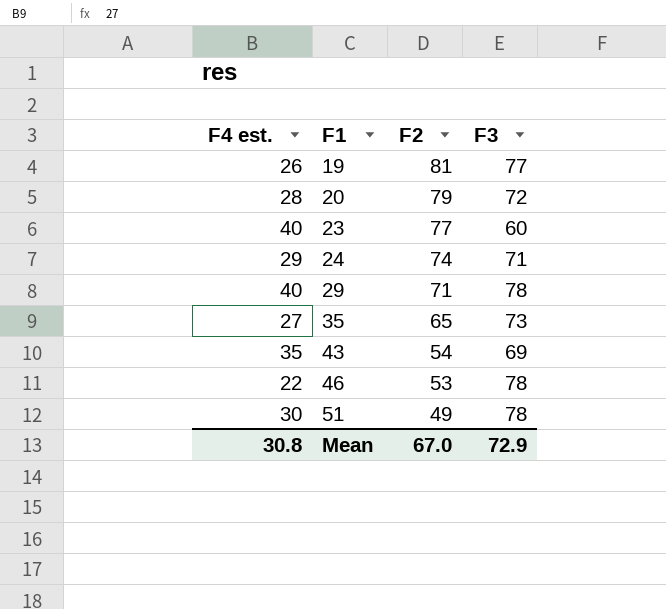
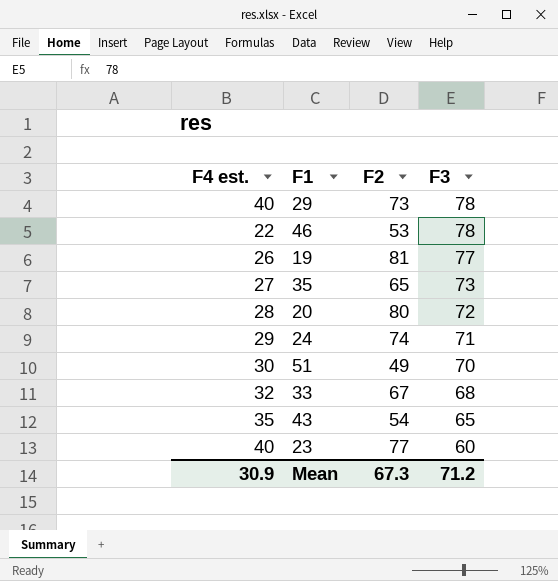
row order: F1 ascending -> F3 descending
29 | F2: 71 -> 73
20 | F2: 79 -> 80
51 | F3: 78 -> 70
row 33: none -> 32 | 67 | 68
43 | F3: 69 -> 65
Mean | F4 est.: 30.8 -> 30.9
Mean | F2: 67.0 -> 67.3
Mean | F3: 72.9 -> 71.2

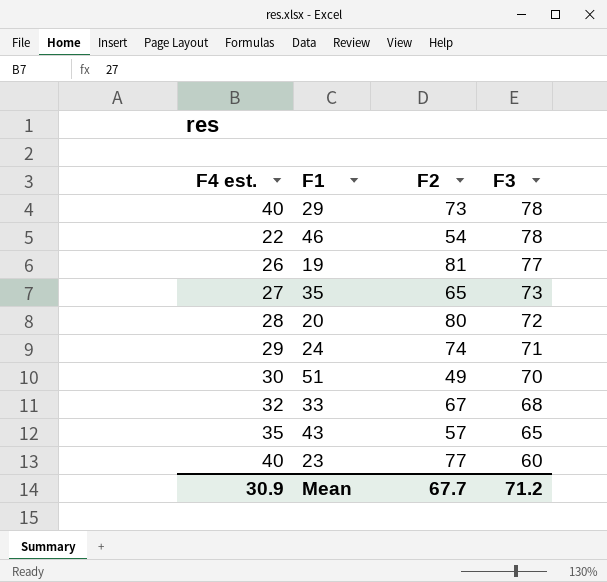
46 | F2: 53 -> 54
43 | F2: 54 -> 57
Mean | F2: 67.3 -> 67.7

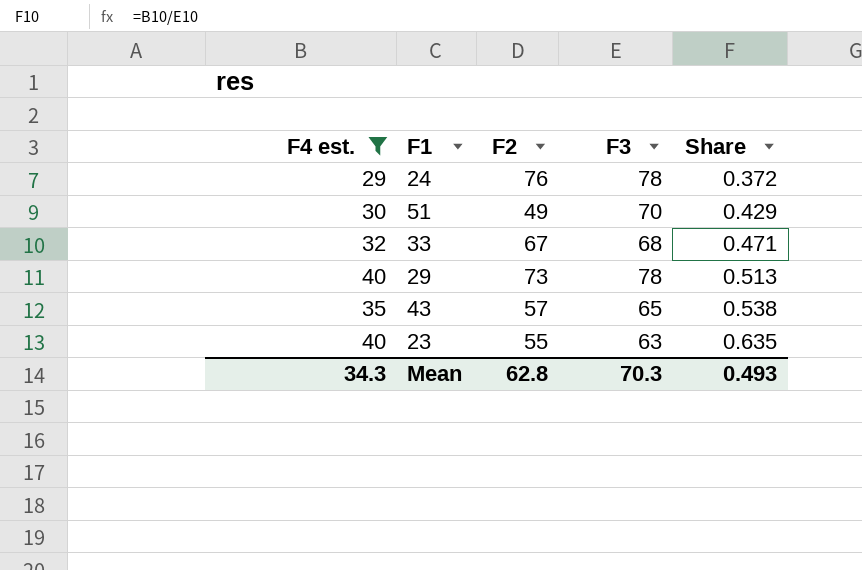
filter: none -> F4 est. >= 29
row order: F3 descending -> Share ascending
column Share | formula: none -> [F4 est.] / [F3]
24 | F2: 74 -> 76
24 | F3: 71 -> 78
23 | F2: 77 -> 55
23 | F3: 60 -> 63
Mean | F4 est.: 30.9 -> 34.3
Mean | F2: 67.7 -> 62.8
Mean | F3: 71.2 -> 70.3

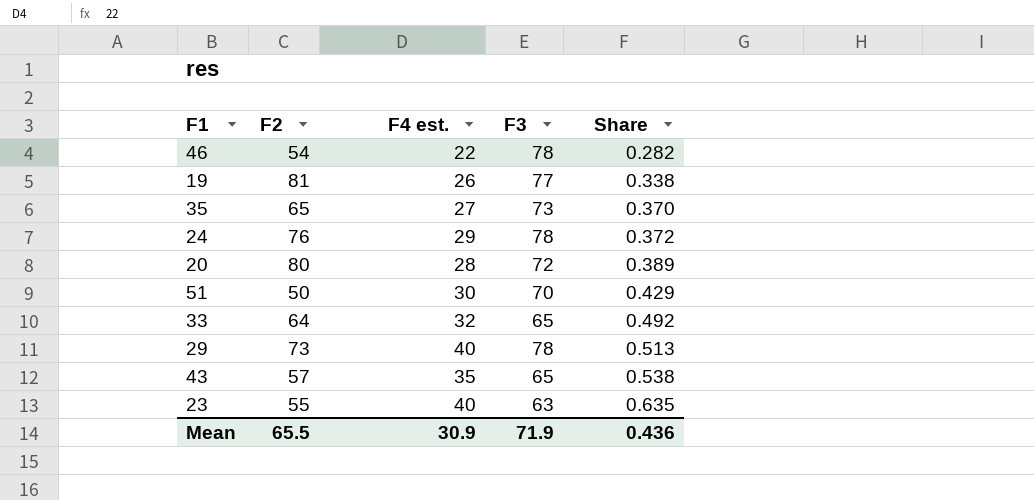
filter: F4 est. >= 29 -> none
column F4 est. | position: 1 -> 3
51 | F2: 49 -> 50
33 | F2: 67 -> 64
33 | F3: 68 -> 65
33 | Share: 0.471 -> 0.492
Mean | F2: 62.8 -> 65.5
Mean | F4 est.: 34.3 -> 30.9
Mean | F3: 70.3 -> 71.9
Mean | Share: 0.493 -> 0.436

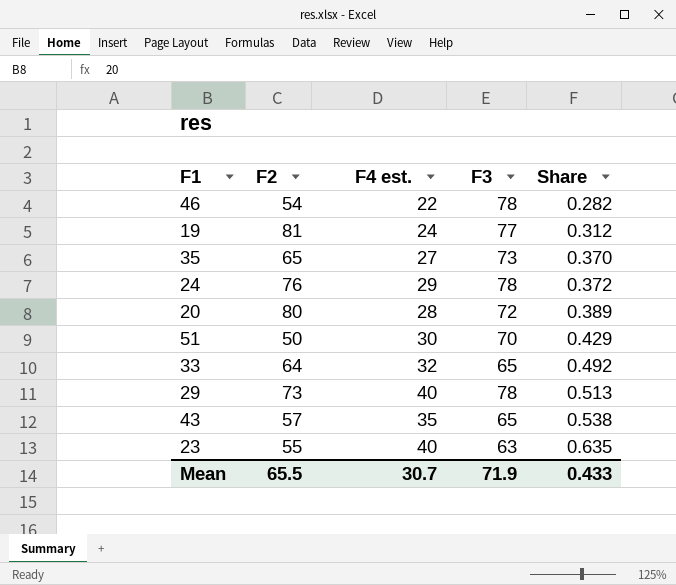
19 | F4 est.: 26 -> 24
19 | Share: 0.338 -> 0.312
Mean | F4 est.: 30.9 -> 30.7
Mean | Share: 0.436 -> 0.433

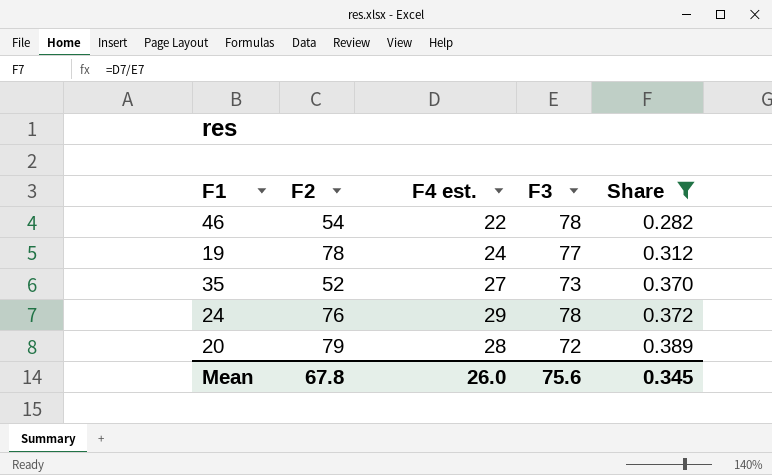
filter: none -> Share <= 0.389
19 | F2: 81 -> 78
35 | F2: 65 -> 52
20 | F2: 80 -> 79
Mean | F2: 65.5 -> 67.8
Mean | F4 est.: 30.7 -> 26.0
Mean | F3: 71.9 -> 75.6
Mean | Share: 0.433 -> 0.345

